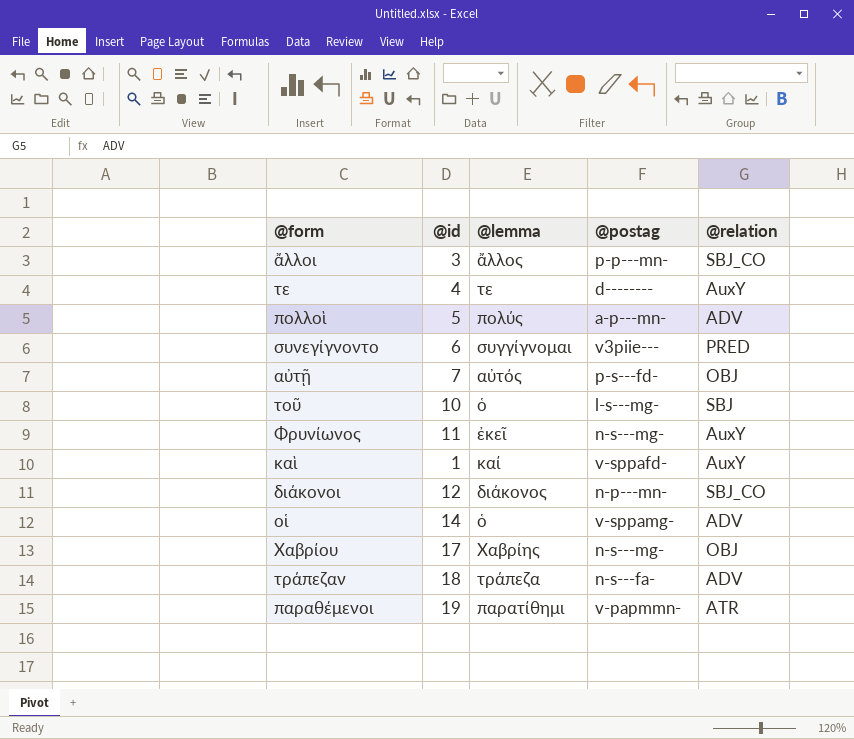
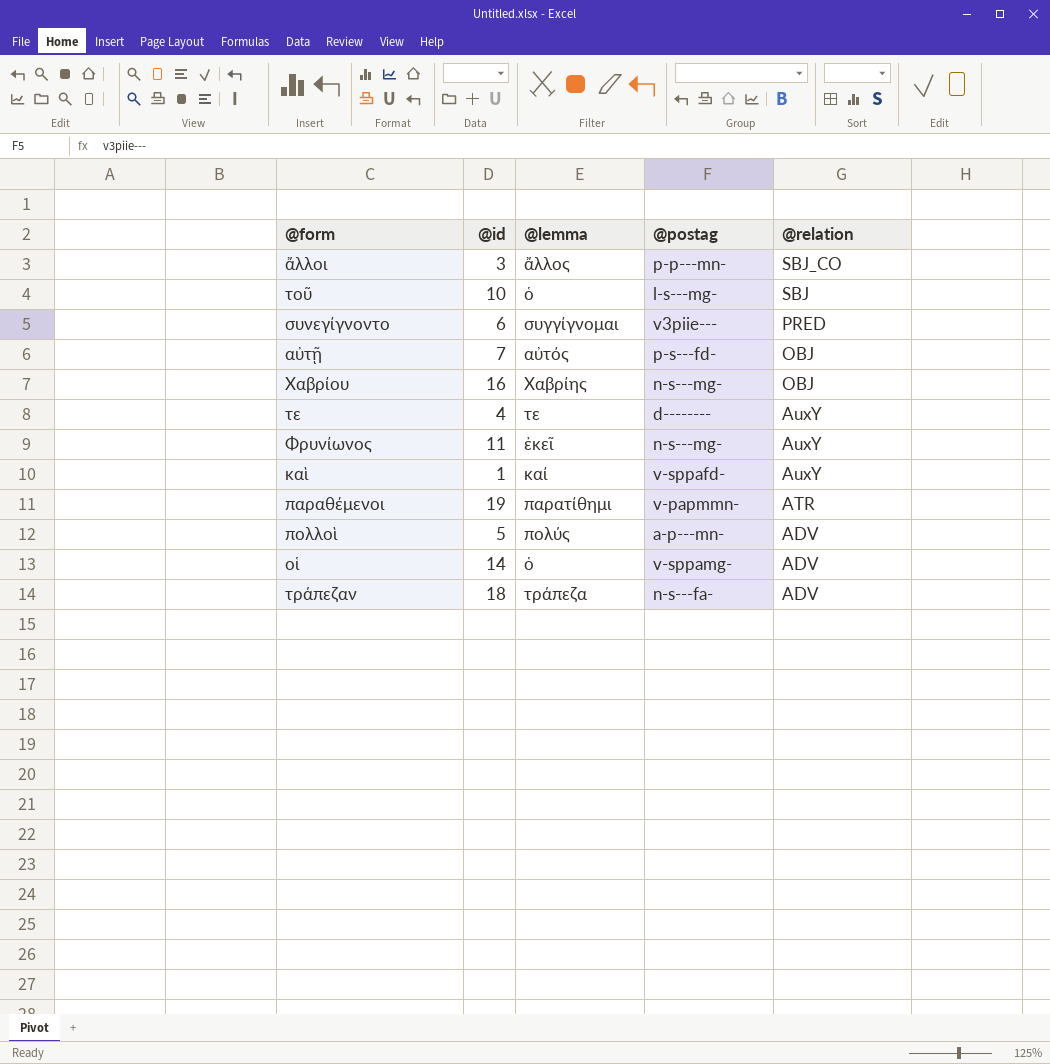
row order: none -> @relation descending
row διάκονοι: 12 | διάκονος | n-p---mn- | SBJ_CO -> none
Χαβρίου | @id: 17 -> 16

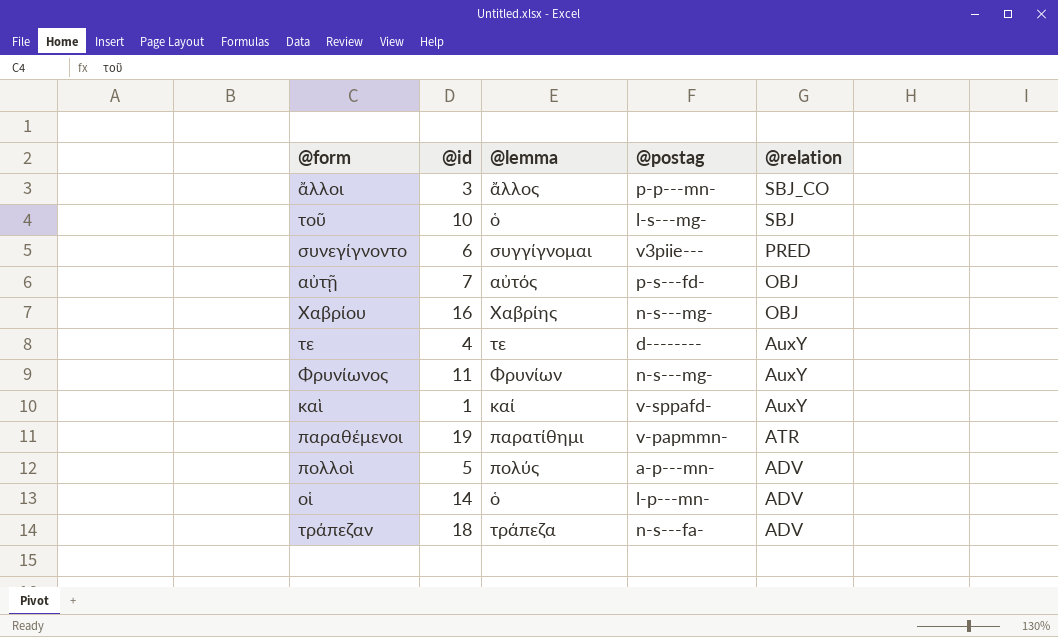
Φρυνίωνος | @lemma: ἐκεῖ -> Φρυνίων
οἱ | @postag: v-sppamg- -> l-p---mn-

